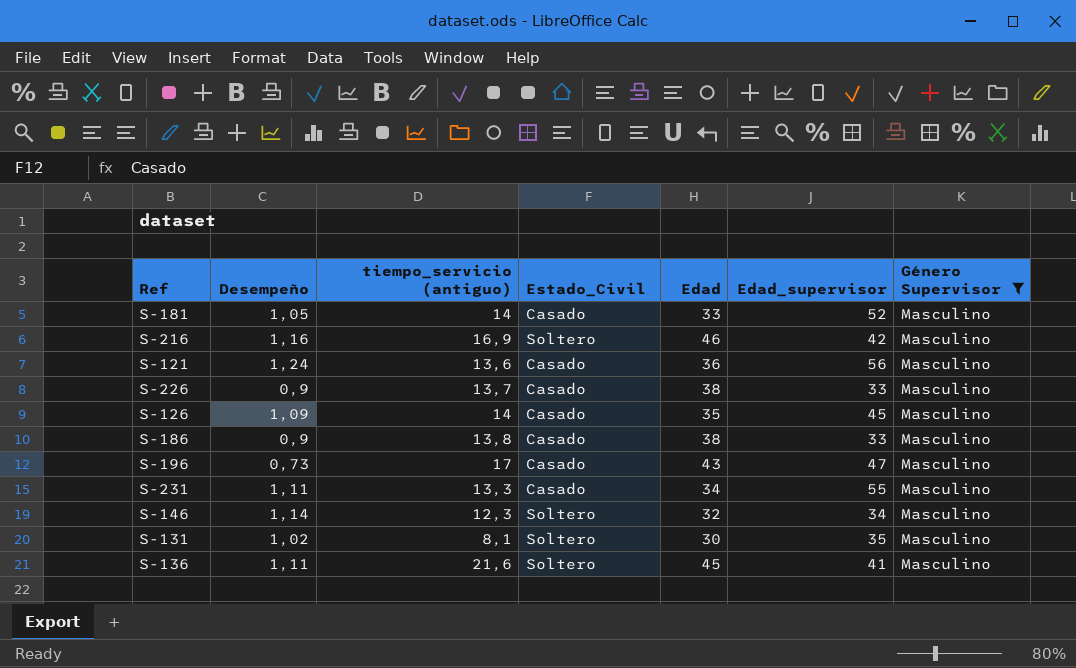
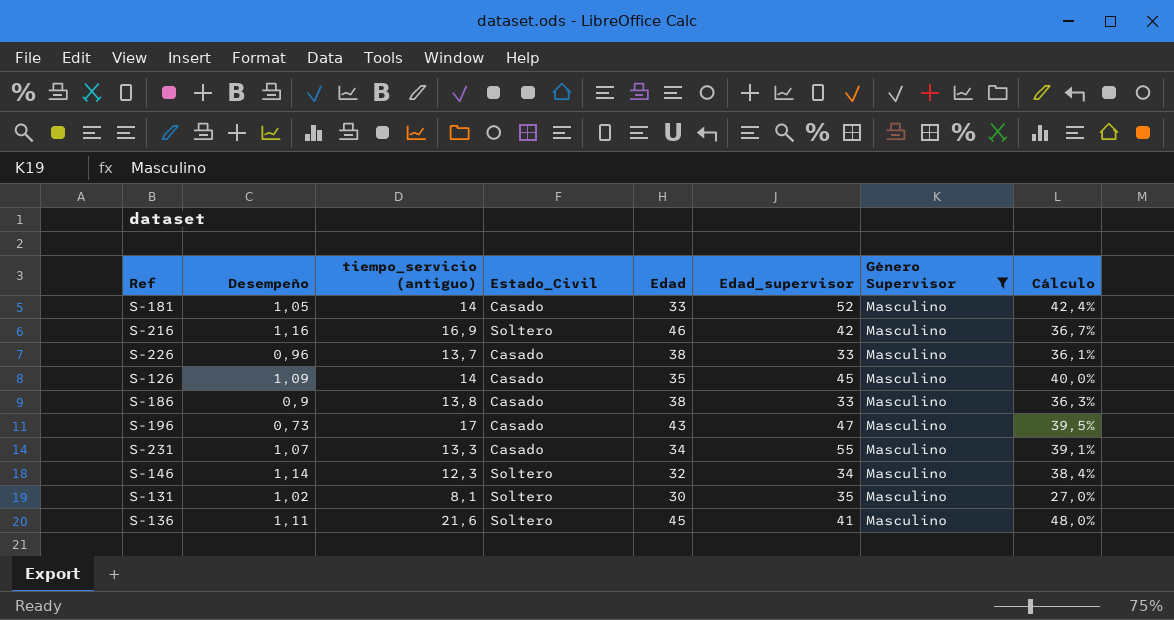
column Cálculo | formula: none -> [tiempo_servicio (antiguo)] / [Edad]
row S-121: 1,24 | 13,6 | Casado | 36 | 56 | Masculino -> none
S-226 | Desempeño: 0,9 -> 0,96
S-231 | Desempeño: 1,11 -> 1,07

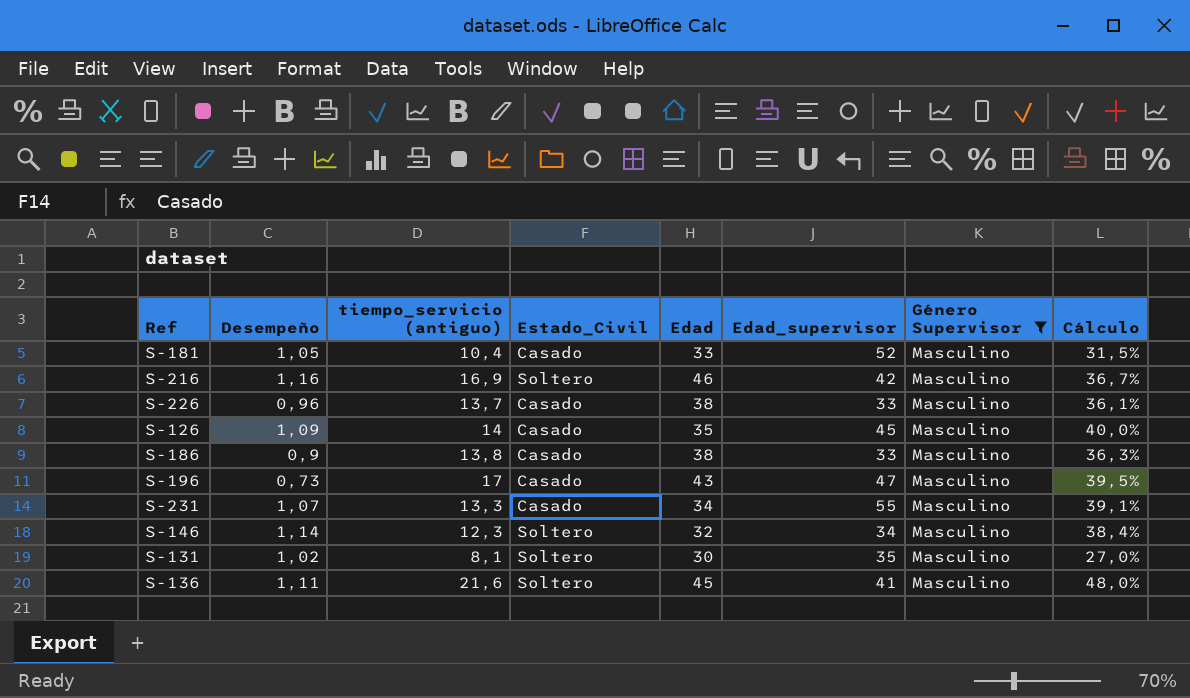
S-181 | tiempo_servicio (antiguo): 14 -> 10,4
S-181 | Cálculo: 42,4% -> 31,5%

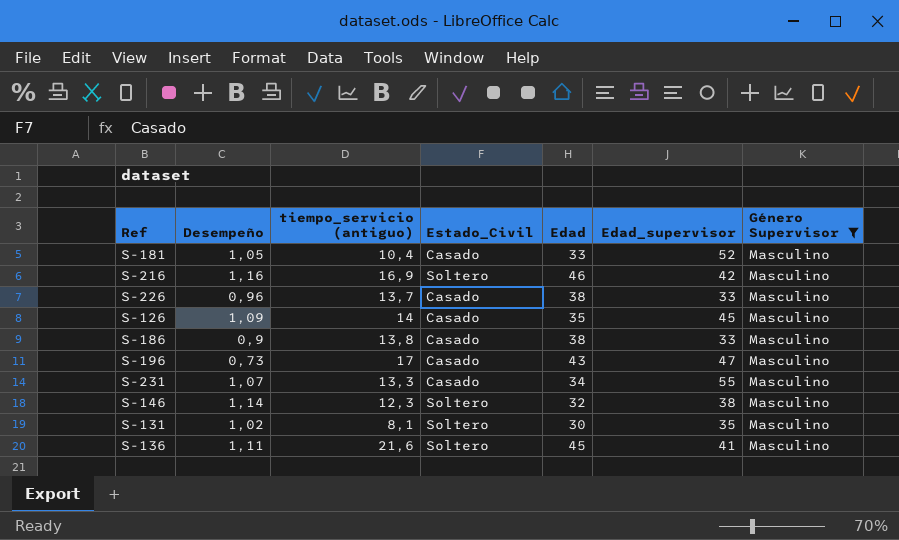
column Cálculo | formula: [tiempo_servicio (antiguo)] / [Edad] -> none
S-146 | Edad_supervisor: 34 -> 38

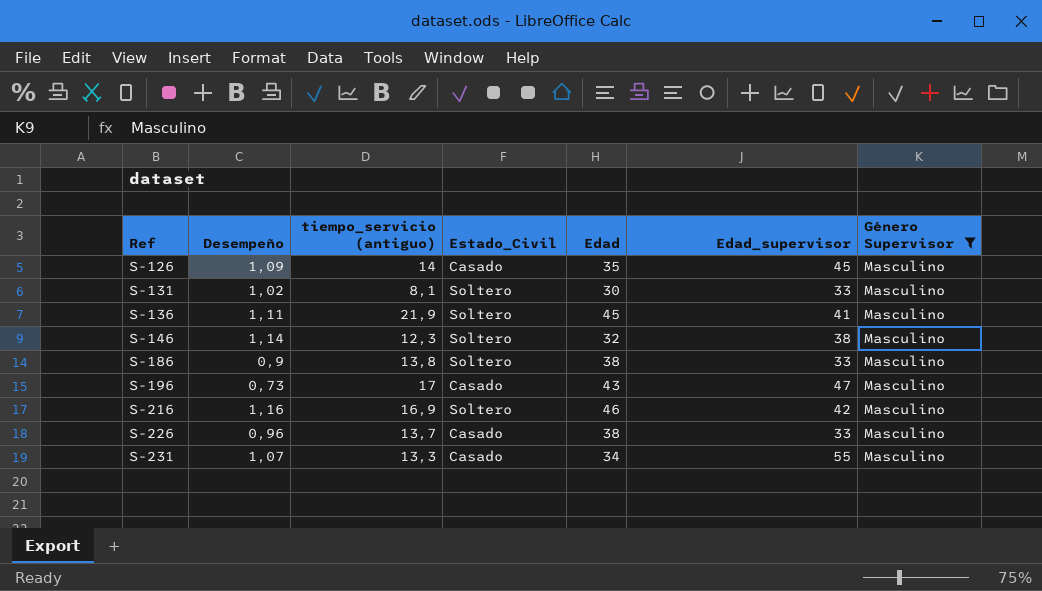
row order: none -> Ref ascending
row S-181: 1,05 | 10,4 | Casado | 33 | 52 | Masculino -> none
S-131 | Edad_supervisor: 35 -> 33
S-136 | tiempo_servicio (antiguo): 21,6 -> 21,9
S-186 | Estado_Civil: Casado -> Soltero

